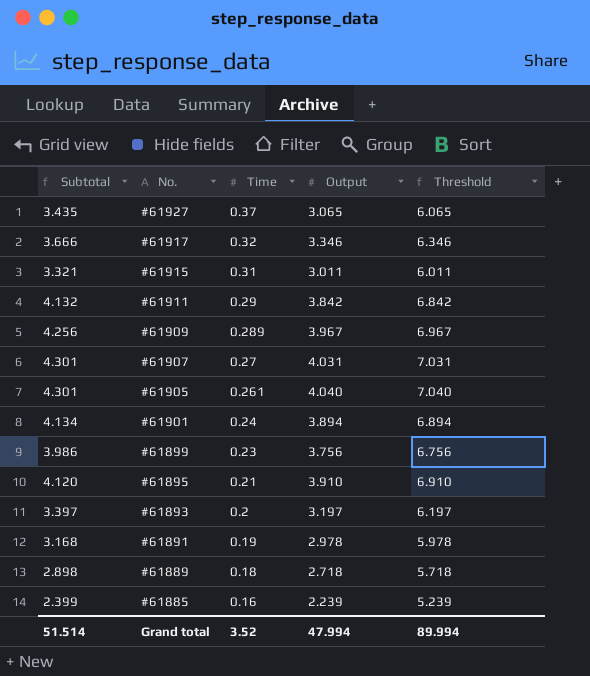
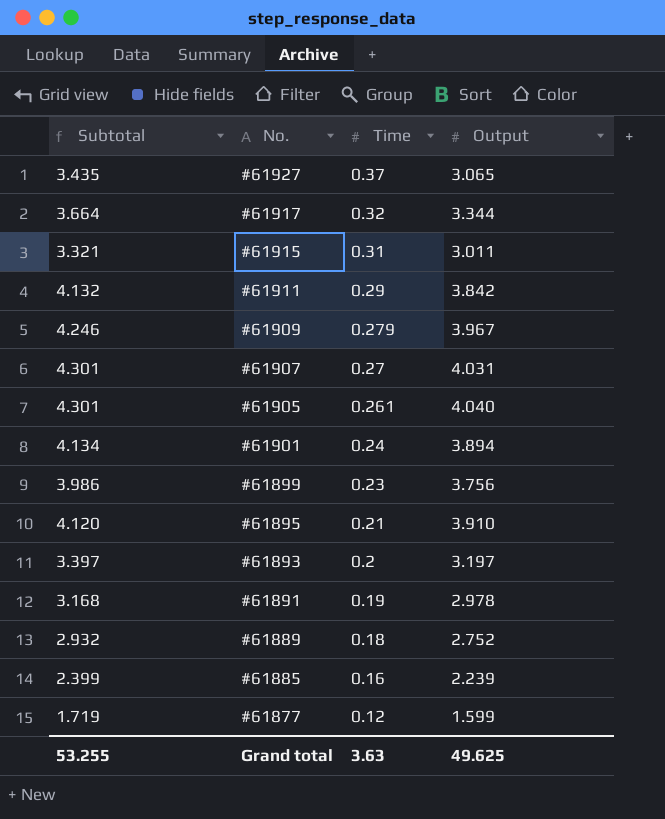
column Threshold | formula: [Output] + 3 -> none
#61917 | Subtotal: 3.666 -> 3.664
#61917 | Output: 3.346 -> 3.344
#61909 | Subtotal: 4.256 -> 4.246
#61909 | Time: 0.289 -> 0.279
#61889 | Subtotal: 2.898 -> 2.932
#61889 | Output: 2.718 -> 2.752
row #61877: none -> 1.719 | 0.12 | 1.599
Grand total | Subtotal: 51.514 -> 53.255
Grand total | Time: 3.52 -> 3.63
Grand total | Output: 47.994 -> 49.625

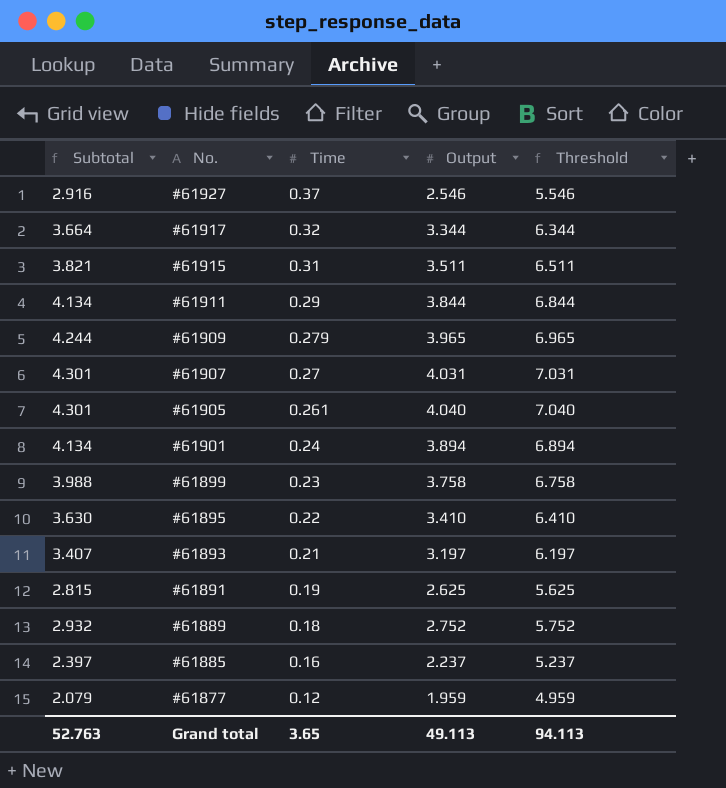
column Threshold | formula: none -> [Output] + 3
#61927 | Subtotal: 3.435 -> 2.916
#61927 | Output: 3.065 -> 2.546
#61915 | Subtotal: 3.321 -> 3.821
#61915 | Output: 3.011 -> 3.511
#61911 | Subtotal: 4.132 -> 4.134
#61911 | Output: 3.842 -> 3.844
#61909 | Subtotal: 4.246 -> 4.244
#61909 | Output: 3.967 -> 3.965
#61899 | Subtotal: 3.986 -> 3.988
#61899 | Output: 3.756 -> 3.758
#61895 | Subtotal: 4.120 -> 3.630
#61895 | Time: 0.21 -> 0.22
#61895 | Output: 3.910 -> 3.410
#61893 | Subtotal: 3.397 -> 3.407
#61893 | Time: 0.2 -> 0.21
#61891 | Subtotal: 3.168 -> 2.815
#61891 | Output: 2.978 -> 2.625
#61885 | Subtotal: 2.399 -> 2.397
#61885 | Output: 2.239 -> 2.237
#61877 | Subtotal: 1.719 -> 2.079
#61877 | Output: 1.599 -> 1.959
Grand total | Subtotal: 53.255 -> 52.763
Grand total | Time: 3.63 -> 3.65
Grand total | Output: 49.625 -> 49.113

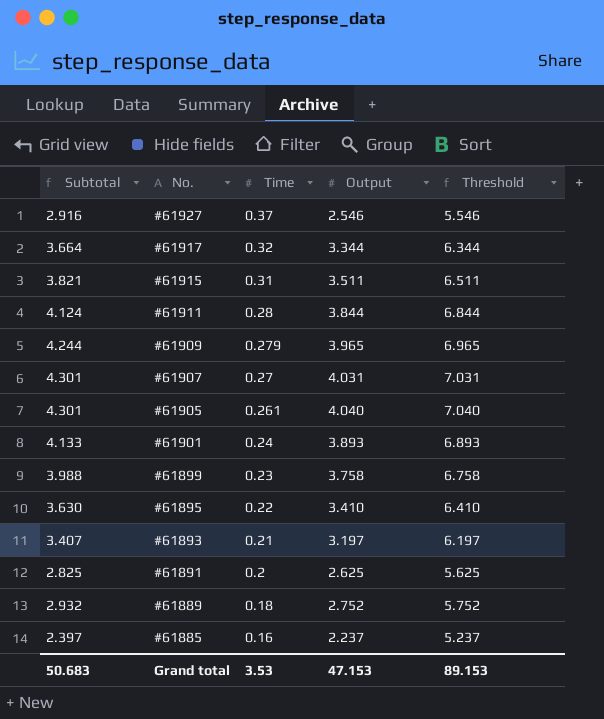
row #61877: 2.079 | 0.12 | 1.959 | 4.959 -> none
#61911 | Subtotal: 4.134 -> 4.124
#61911 | Time: 0.29 -> 0.28
#61901 | Subtotal: 4.134 -> 4.133
#61901 | Output: 3.894 -> 3.893
#61901 | Threshold: 6.894 -> 6.893
#61891 | Subtotal: 2.815 -> 2.825
#61891 | Time: 0.19 -> 0.2
Grand total | Subtotal: 52.763 -> 50.683
Grand total | Time: 3.65 -> 3.53
Grand total | Output: 49.113 -> 47.153
Grand total | Threshold: 94.113 -> 89.153

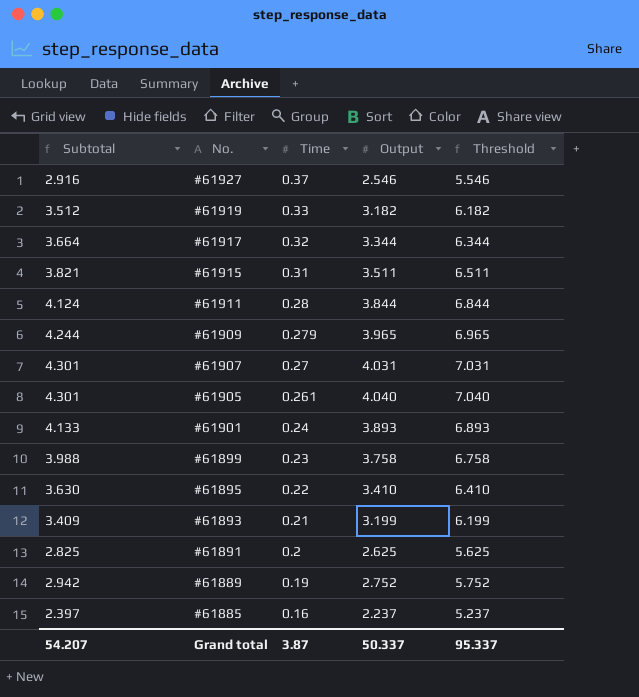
row #61919: none -> 3.512 | 0.33 | 3.182 | 6.182
#61893 | Subtotal: 3.407 -> 3.409
#61893 | Output: 3.197 -> 3.199
#61893 | Threshold: 6.197 -> 6.199
#61889 | Subtotal: 2.932 -> 2.942
#61889 | Time: 0.18 -> 0.19
Grand total | Subtotal: 50.683 -> 54.207
Grand total | Time: 3.53 -> 3.87
Grand total | Output: 47.153 -> 50.337
Grand total | Threshold: 89.153 -> 95.337

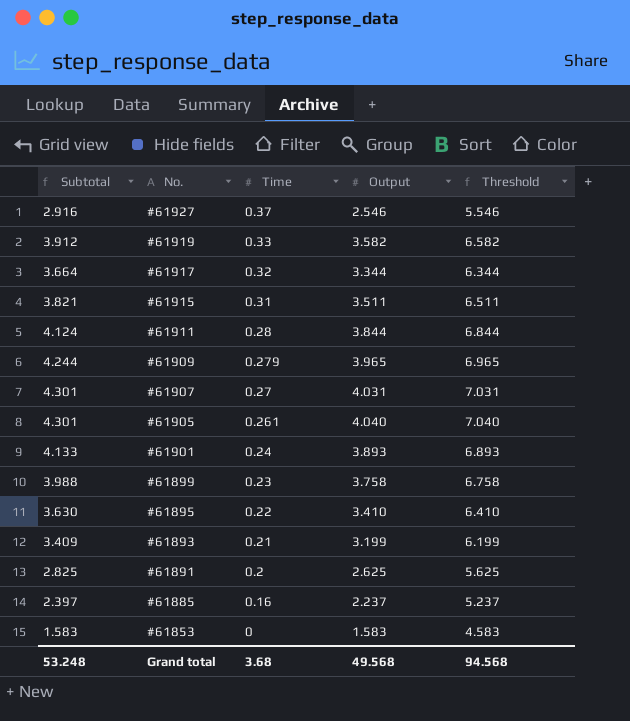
row #61889: 2.942 | 0.19 | 2.752 | 5.752 -> none
#61919 | Subtotal: 3.512 -> 3.912
#61919 | Output: 3.182 -> 3.582
#61919 | Threshold: 6.182 -> 6.582
row #61853: none -> 1.583 | 0 | 1.583 | 4.583
Grand total | Subtotal: 54.207 -> 53.248
Grand total | Time: 3.87 -> 3.68
Grand total | Output: 50.337 -> 49.568
Grand total | Threshold: 95.337 -> 94.568

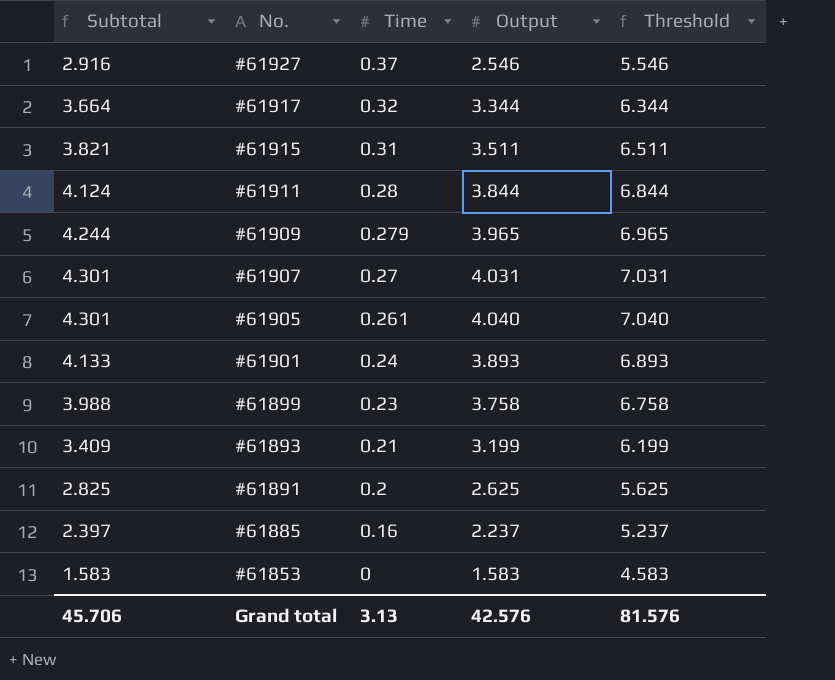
row #61919: 3.912 | 0.33 | 3.582 | 6.582 -> none
row #61895: 3.630 | 0.22 | 3.410 | 6.410 -> none
Grand total | Subtotal: 53.248 -> 45.706
Grand total | Time: 3.68 -> 3.13
Grand total | Output: 49.568 -> 42.576
Grand total | Threshold: 94.568 -> 81.576

